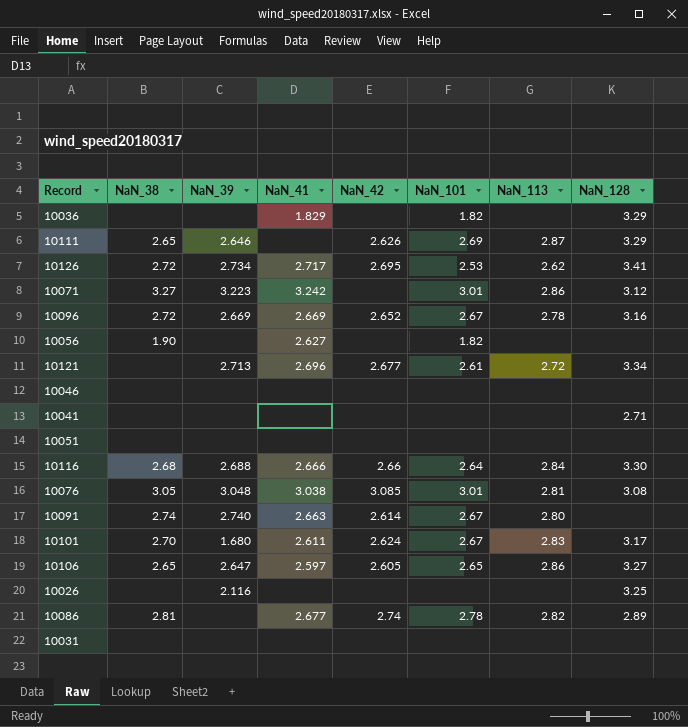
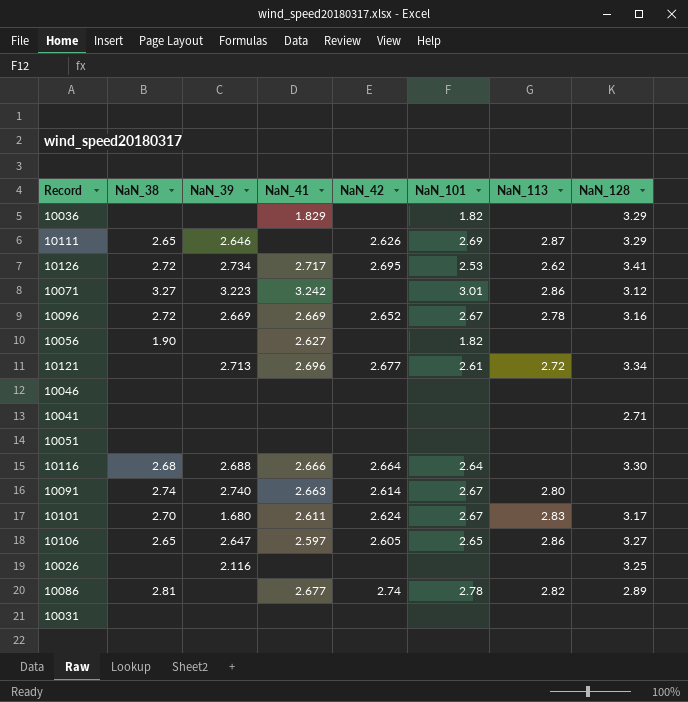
row 10076: 3.05 | 3.048 | 3.038 | 3.085 | 3.01 | 2.81 | 3.08 -> none
10116 | NaN_42: 2.66 -> 2.664
10116 | NaN_113: 2.84 -> none

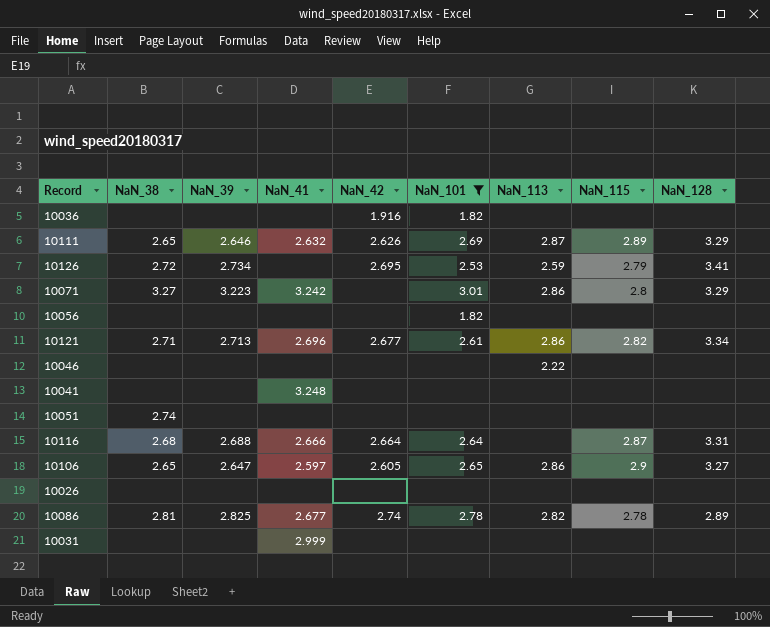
filter: none -> NaN_101 != 2.67
column NaN_115 | position: none -> 8
10036 | NaN_41: 1.829 -> none
10036 | NaN_42: none -> 1.916
10036 | NaN_128: 3.29 -> none
10111 | NaN_41: none -> 2.632
10126 | NaN_41: 2.717 -> none
10126 | NaN_113: 2.62 -> 2.59
10071 | NaN_128: 3.12 -> 3.29
10056 | NaN_38: 1.90 -> none
10056 | NaN_41: 2.627 -> none
10121 | NaN_38: none -> 2.71
10121 | NaN_113: 2.72 -> 2.86
10046 | NaN_113: none -> 2.22
10041 | NaN_41: none -> 3.248
10041 | NaN_128: 2.71 -> none
10051 | NaN_38: none -> 2.74
10116 | NaN_128: 3.30 -> 3.31
10026 | NaN_39: 2.116 -> none
10026 | NaN_128: 3.25 -> none
10086 | NaN_39: none -> 2.825
10031 | NaN_41: none -> 2.999

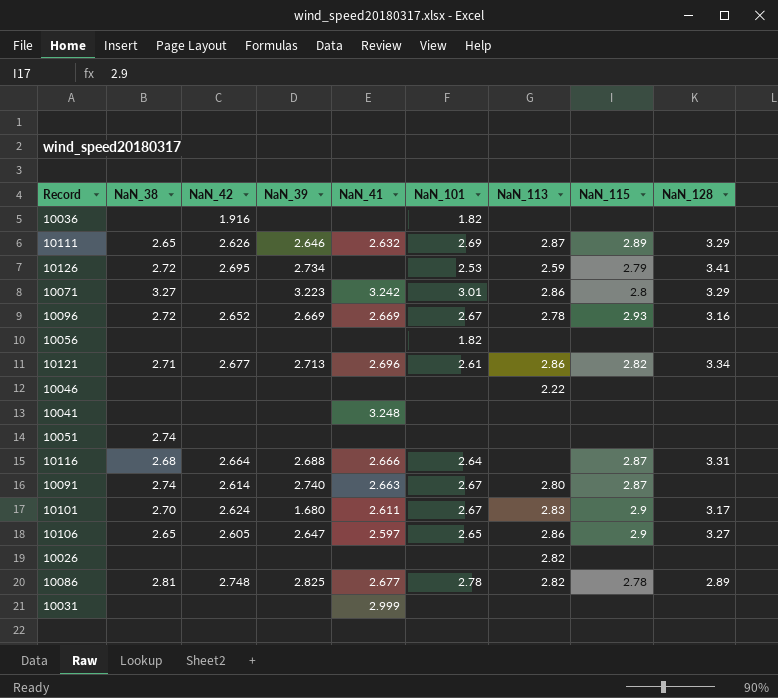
filter: NaN_101 != 2.67 -> none
column NaN_42 | position: 5 -> 3
10026 | NaN_113: none -> 2.82
10086 | NaN_42: 2.74 -> 2.748

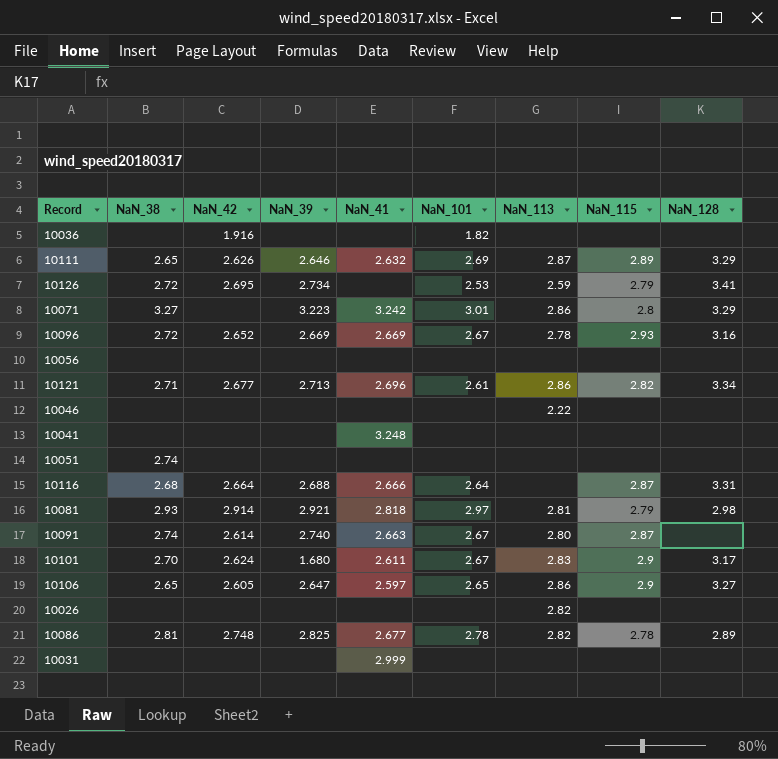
10056 | NaN_101: 1.82 -> none
row 10081: none -> 2.93 | 2.914 | 2.921 | 2.818 | 2.97 | 2.81 | 2.79 | 2.98

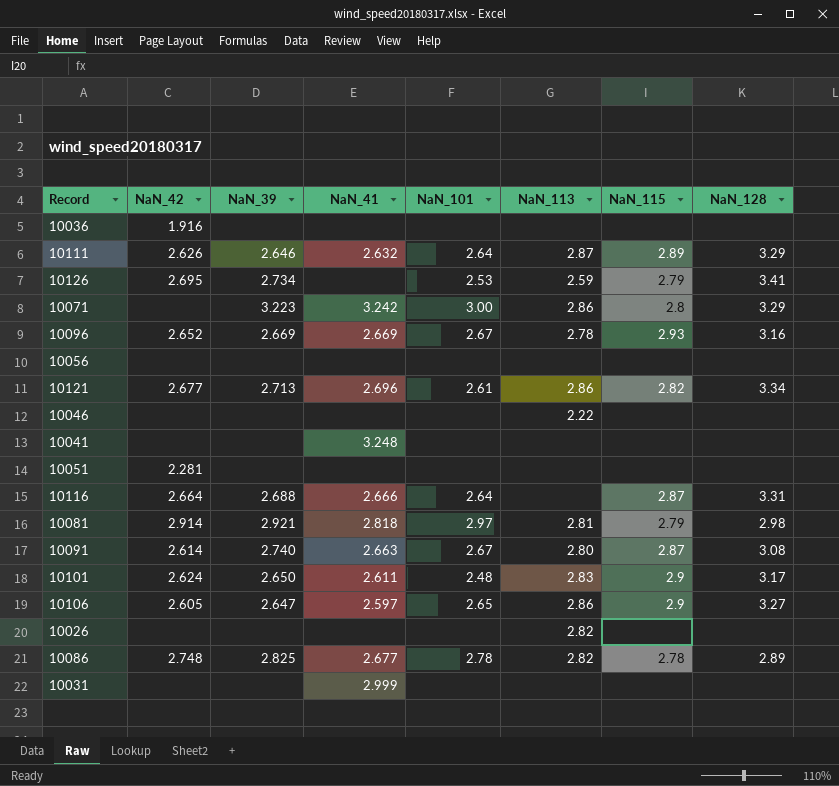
column NaN_38 | position: 2 -> none
10036 | NaN_101: 1.82 -> none
10111 | NaN_101: 2.69 -> 2.64
10071 | NaN_101: 3.01 -> 3.00
10051 | NaN_42: none -> 2.281
10091 | NaN_128: none -> 3.08
10101 | NaN_39: 1.680 -> 2.650
10101 | NaN_101: 2.67 -> 2.48

